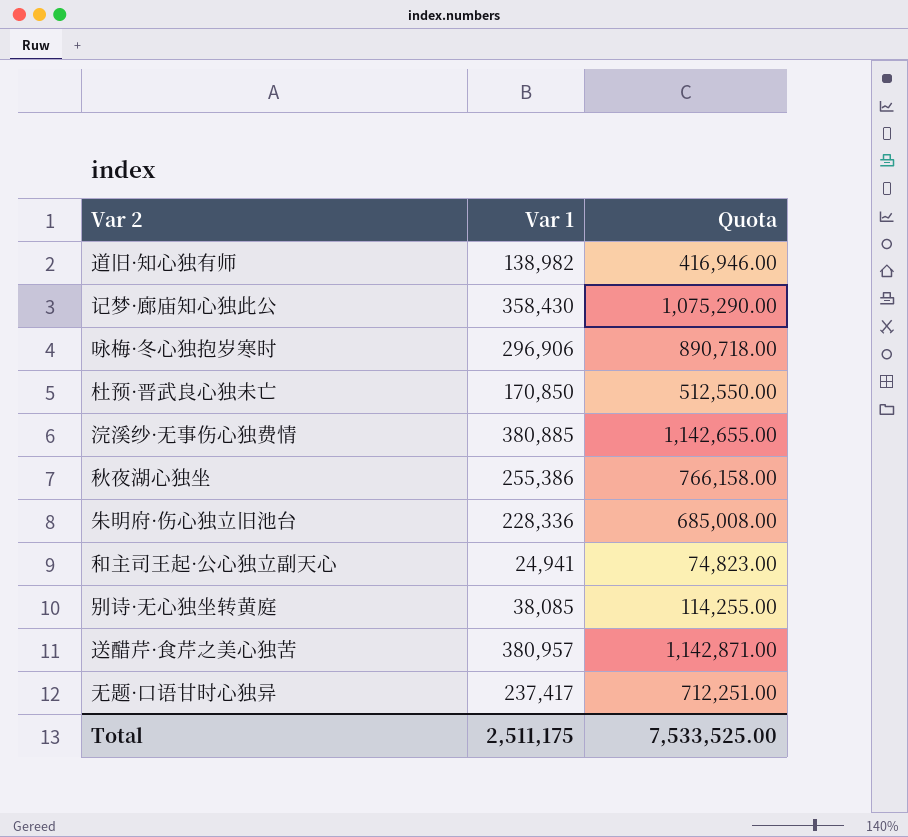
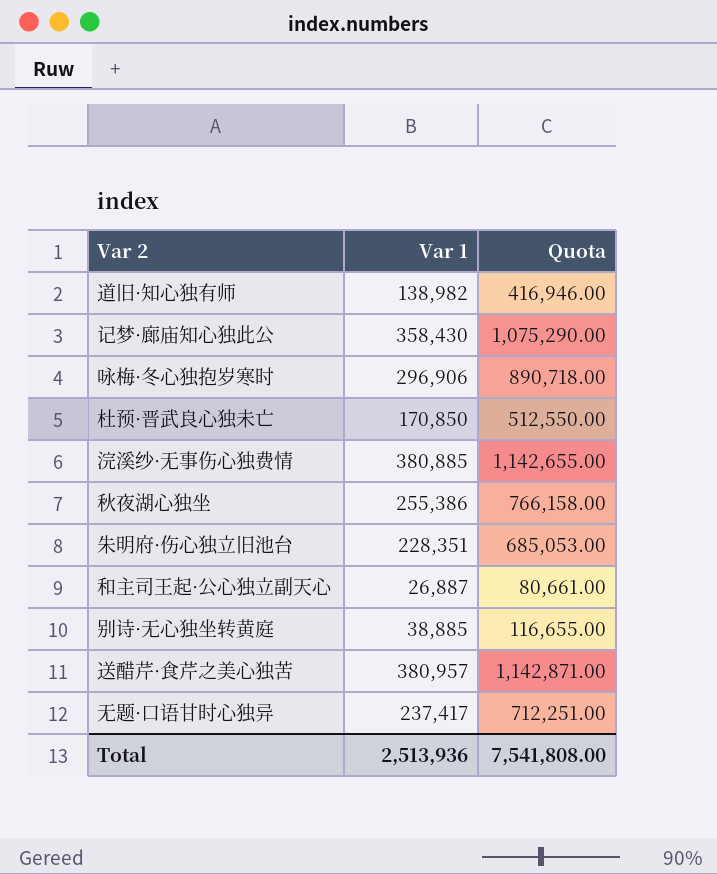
朱明府·伤心独立旧池台 | Var 1: 228,336 -> 228,351
朱明府·伤心独立旧池台 | Quota: 685,008.00 -> 685,053.00
和主司王起·公心独立副天心 | Var 1: 24,941 -> 26,887
和主司王起·公心独立副天心 | Quota: 74,823.00 -> 80,661.00
别诗·无心独坐转黄庭 | Var 1: 38,085 -> 38,885
别诗·无心独坐转黄庭 | Quota: 114,255.00 -> 116,655.00
Total | Var 1: 2,511,175 -> 2,513,936
Total | Quota: 7,533,525.00 -> 7,541,808.00

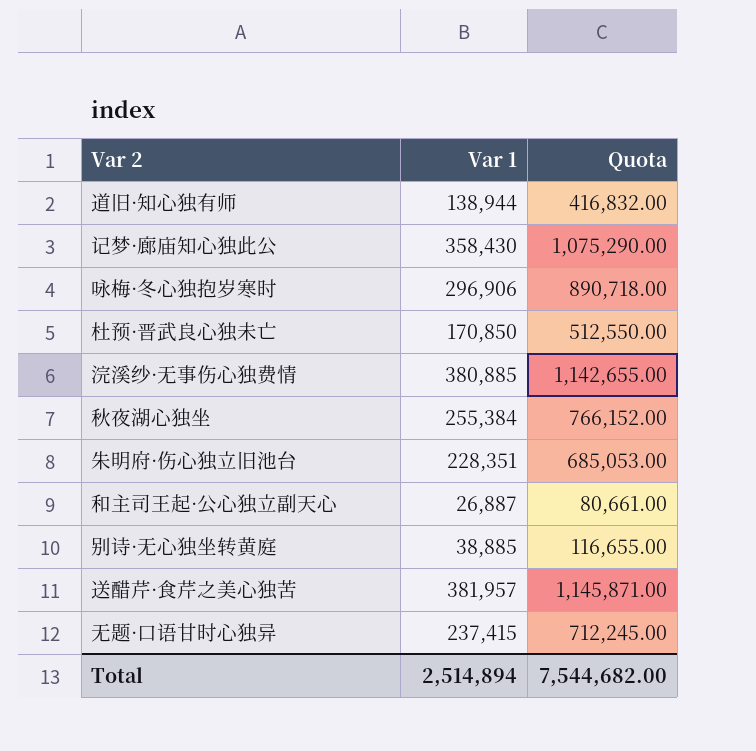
道旧·知心独有师 | Var 1: 138,982 -> 138,944
道旧·知心独有师 | Quota: 416,946.00 -> 416,832.00
秋夜湖心独坐 | Var 1: 255,386 -> 255,384
秋夜湖心独坐 | Quota: 766,158.00 -> 766,152.00
送醋芹·食芹之美心独苦 | Var 1: 380,957 -> 381,957
送醋芹·食芹之美心独苦 | Quota: 1,142,871.00 -> 1,145,871.00
无题·口语甘时心独异 | Var 1: 237,417 -> 237,415
无题·口语甘时心独异 | Quota: 712,251.00 -> 712,245.00
Total | Var 1: 2,513,936 -> 2,514,894
Total | Quota: 7,541,808.00 -> 7,544,682.00

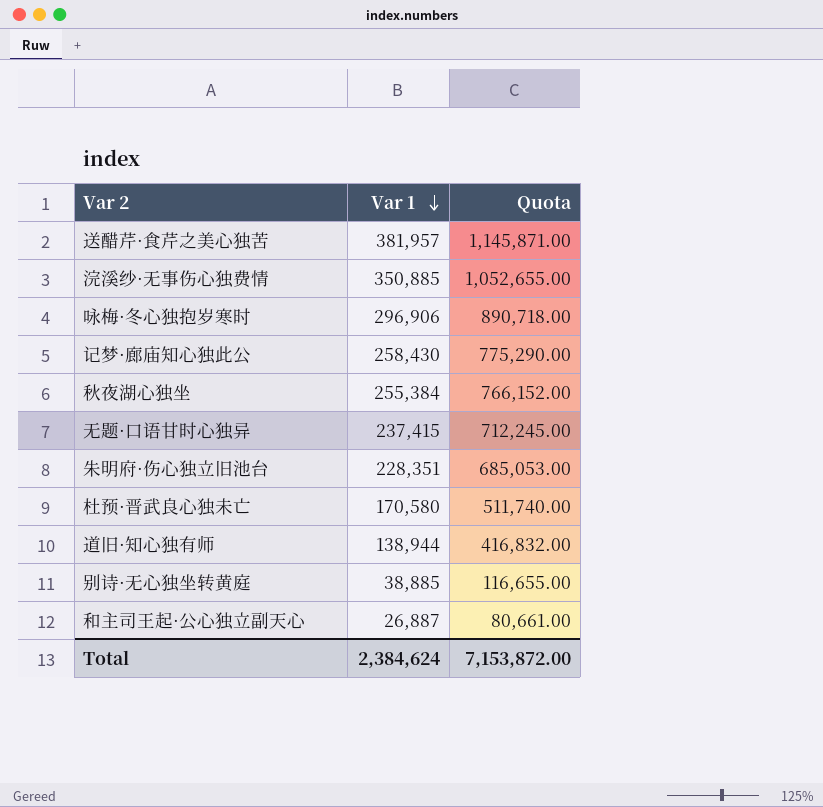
row order: none -> Var 1 descending
浣溪纱·无事伤心独费情 | Var 1: 380,885 -> 350,885
浣溪纱·无事伤心独费情 | Quota: 1,142,655.00 -> 1,052,655.00
记梦·廊庙知心独此公 | Var 1: 358,430 -> 258,430
记梦·廊庙知心独此公 | Quota: 1,075,290.00 -> 775,290.00
杜预·晋武良心独未亡 | Var 1: 170,850 -> 170,580
杜预·晋武良心独未亡 | Quota: 512,550.00 -> 511,740.00
Total | Var 1: 2,514,894 -> 2,384,624
Total | Quota: 7,544,682.00 -> 7,153,872.00

